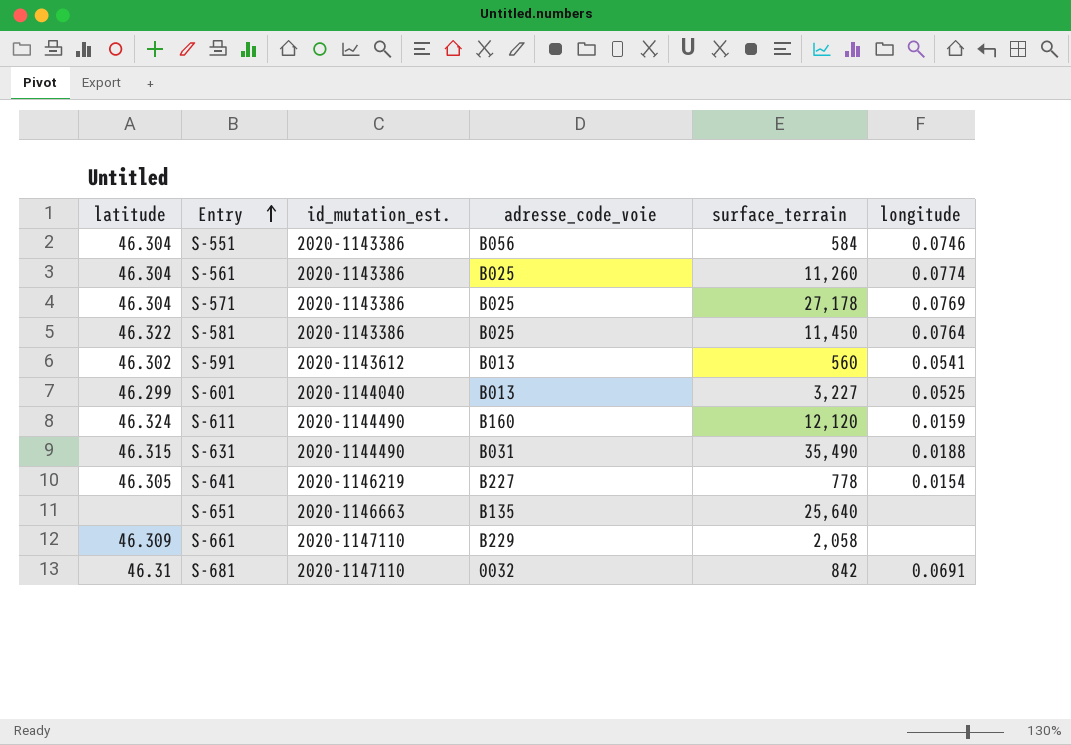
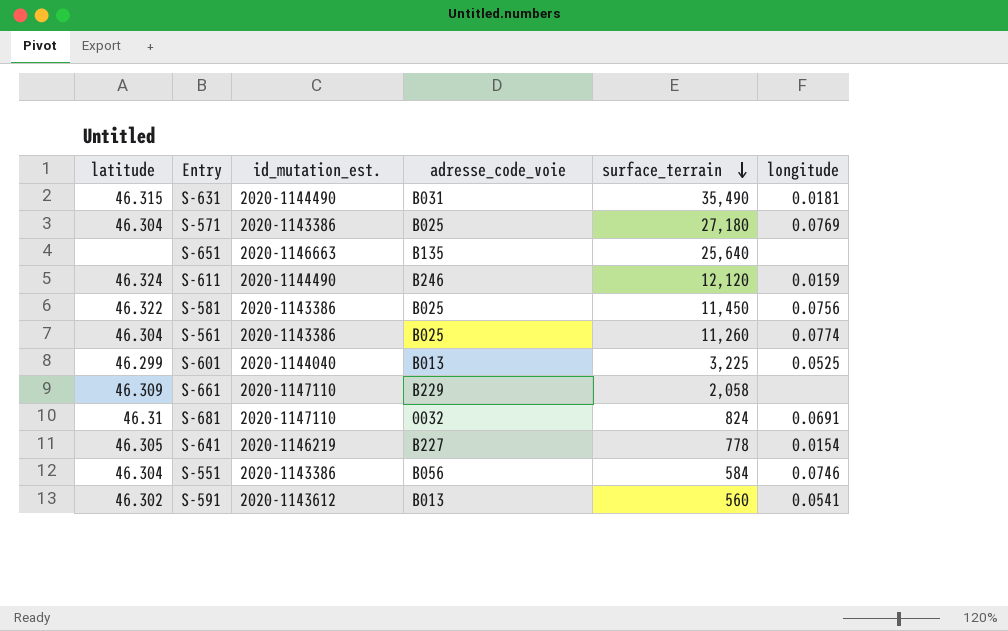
row order: Entry ascending -> surface_terrain descending
S-631 | longitude: 0.0188 -> 0.0181
S-571 | surface_terrain: 27,178 -> 27,180
S-611 | adresse_code_voie: B160 -> B246
S-581 | longitude: 0.0764 -> 0.0756
S-601 | surface_terrain: 3,227 -> 3,225
S-681 | surface_terrain: 842 -> 824

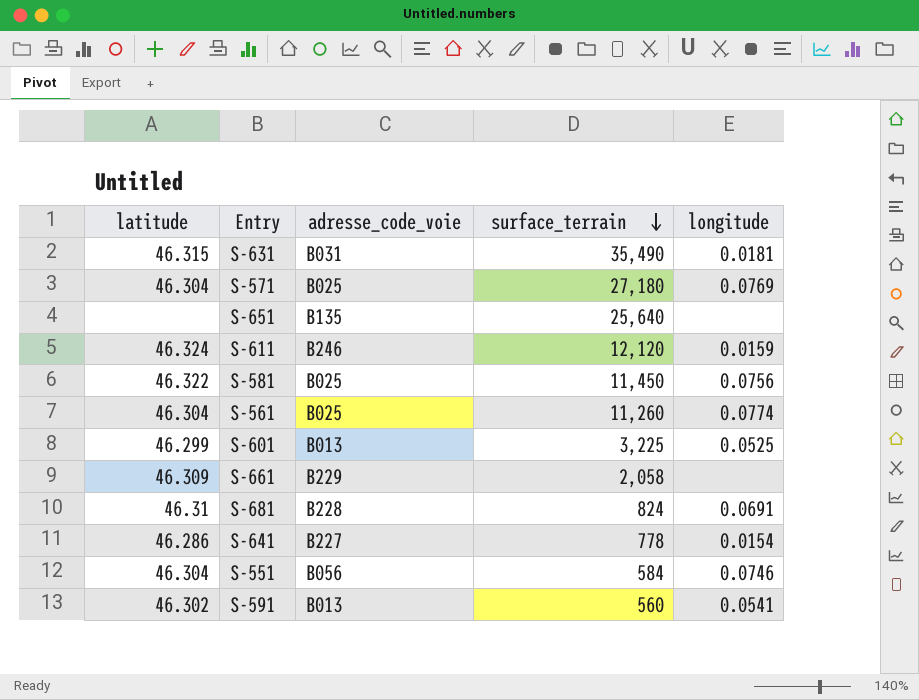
column id_mutation_est. | position: 3 -> none
S-681 | adresse_code_voie: 0032 -> B228
S-641 | latitude: 46.305 -> 46.286

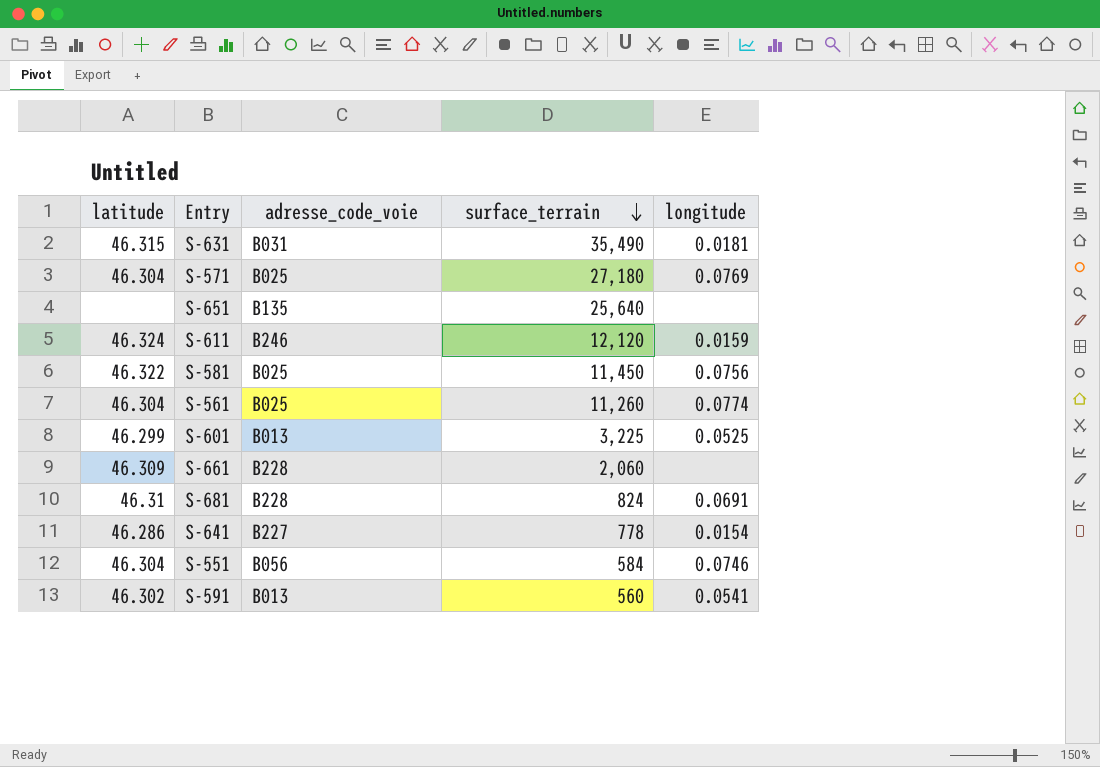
S-661 | adresse_code_voie: B229 -> B228
S-661 | surface_terrain: 2,058 -> 2,060

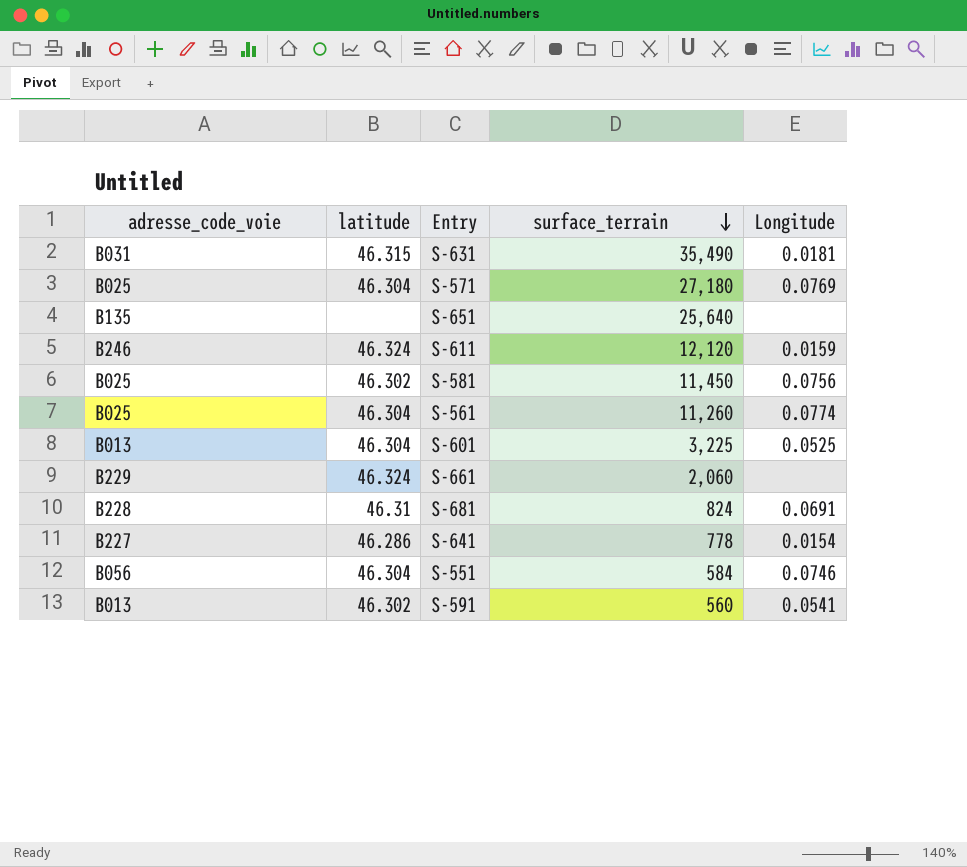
column adresse_code_voie | position: 3 -> 1
column name: longitude -> Longitude
S-581 | latitude: 46.322 -> 46.302
S-601 | latitude: 46.299 -> 46.304
S-661 | adresse_code_voie: B228 -> B229
S-661 | latitude: 46.309 -> 46.324

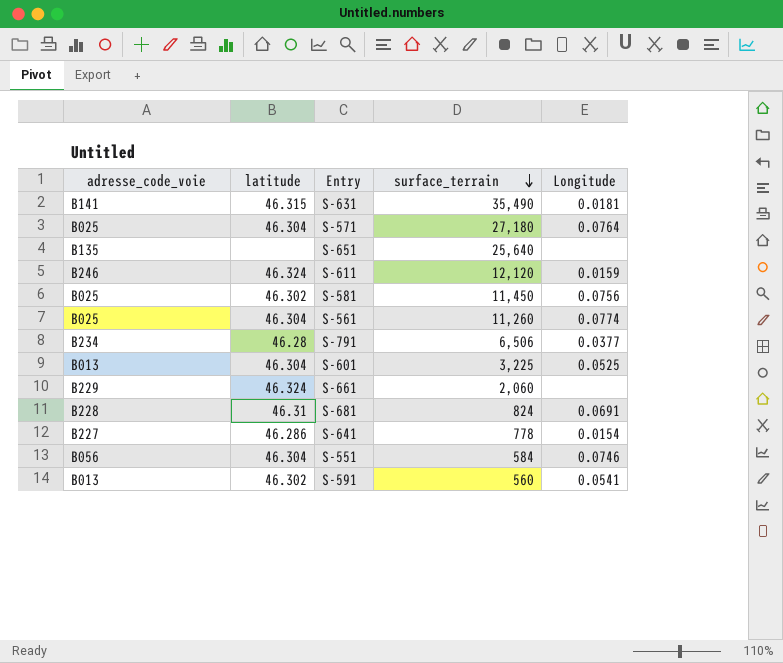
S-631 | adresse_code_voie: B031 -> B141
S-571 | Longitude: 0.0769 -> 0.0764
row S-791: none -> B234 | 46.28 | 6,506 | 0.0377

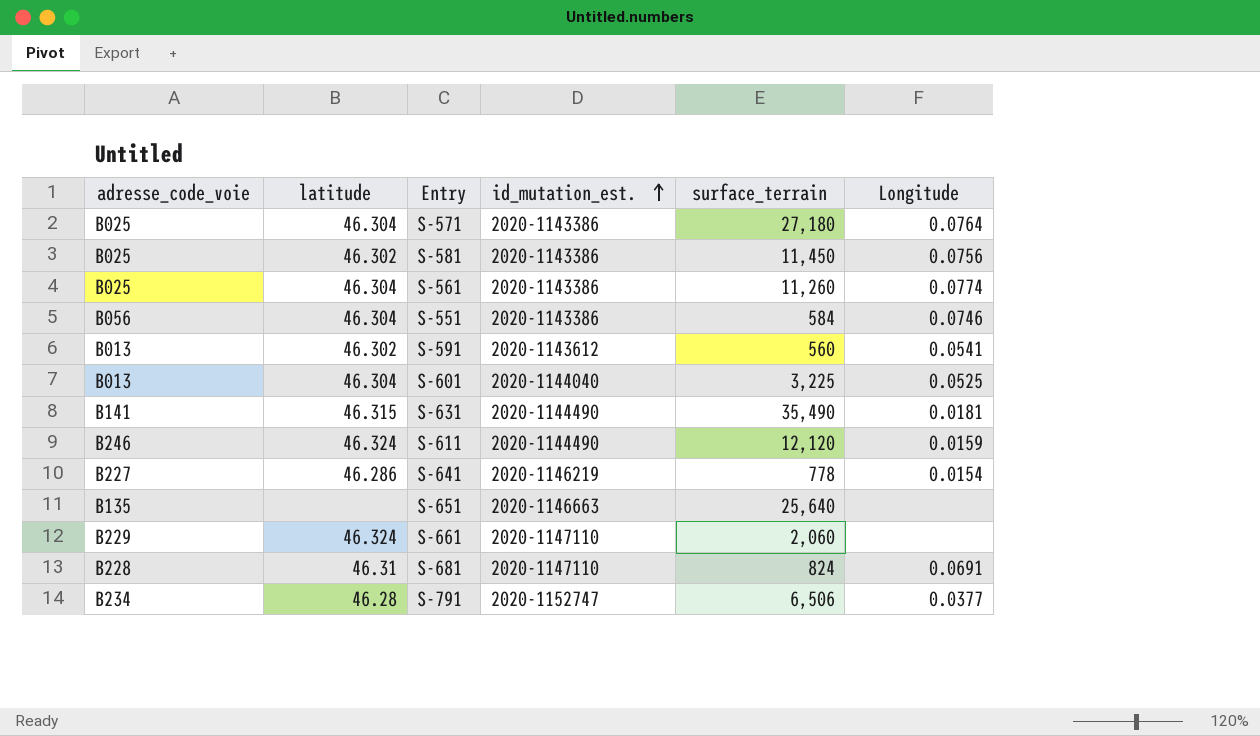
row order: surface_terrain descending -> id_mutation_est. ascending
column id_mutation_est. | position: none -> 4

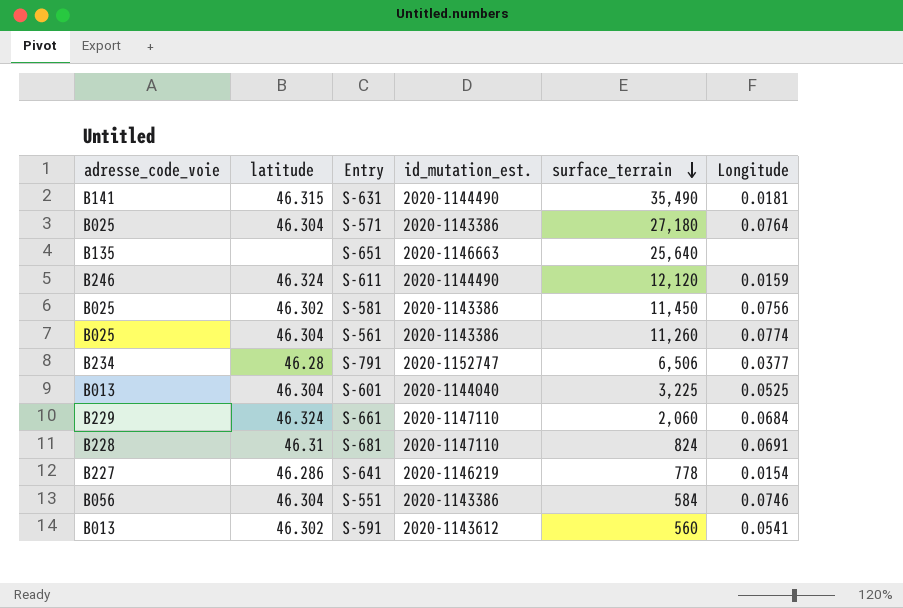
row order: id_mutation_est. ascending -> surface_terrain descending
S-661 | Longitude: none -> 0.0684

